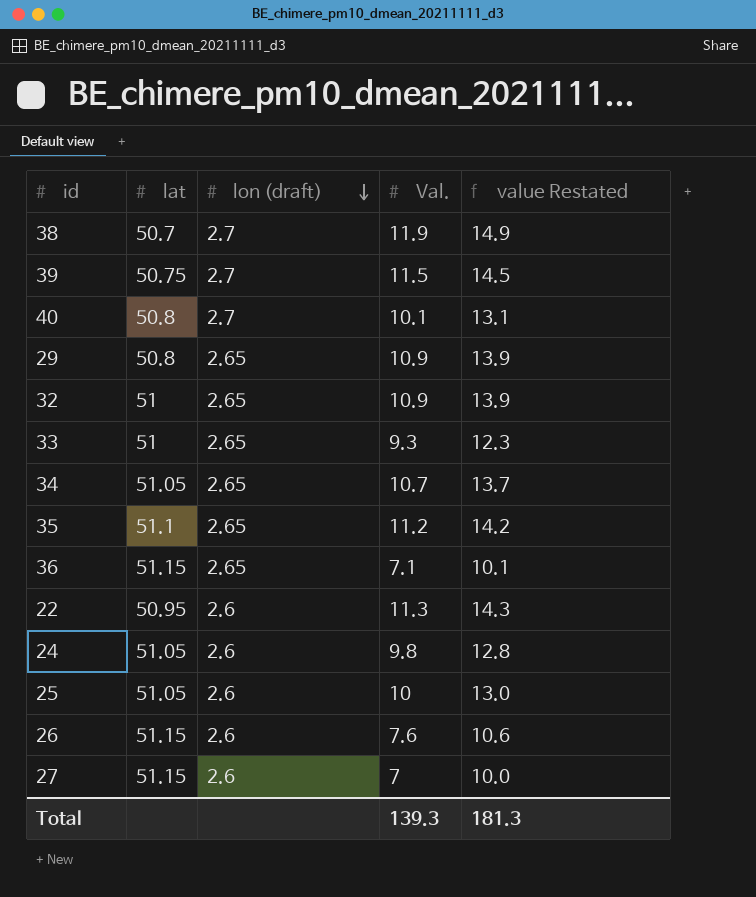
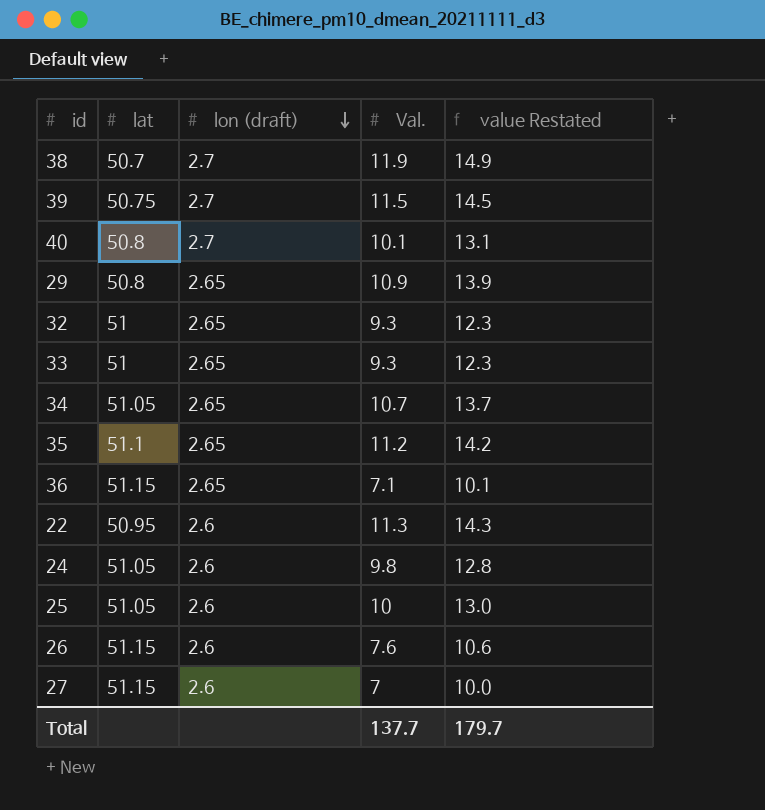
32 | Val.: 10.9 -> 9.3
32 | value Restated: 13.9 -> 12.3
Total | Val.: 139.3 -> 137.7
Total | value Restated: 181.3 -> 179.7

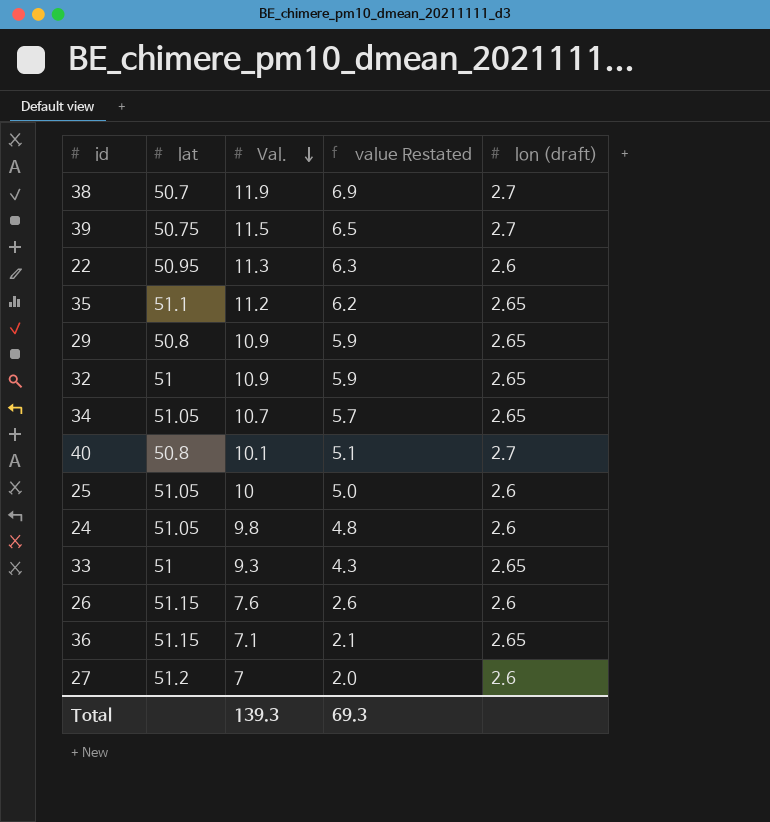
row order: lon (draft) descending -> Val. descending
column value Restated | formula: [Val.] + 3 -> [Val.] - 5
column lon (draft) | position: 3 -> 5
32 | Val.: 9.3 -> 10.9
27 | lat: 51.15 -> 51.2
Total | Val.: 137.7 -> 139.3
Total | value Restated: 179.7 -> 69.3

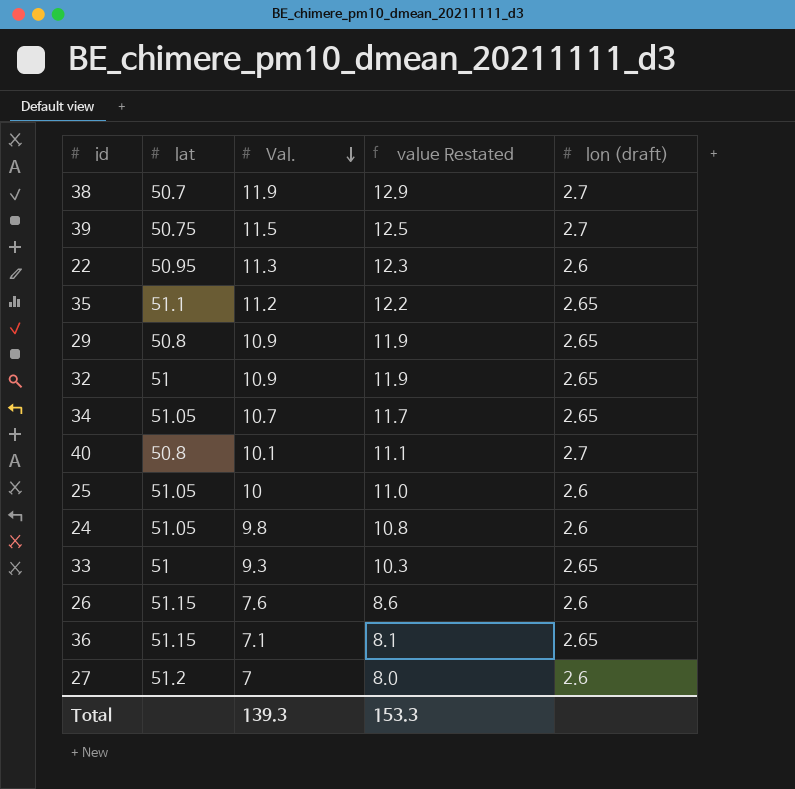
column value Restated | formula: [Val.] - 5 -> [Val.] + 1
Total | value Restated: 69.3 -> 153.3

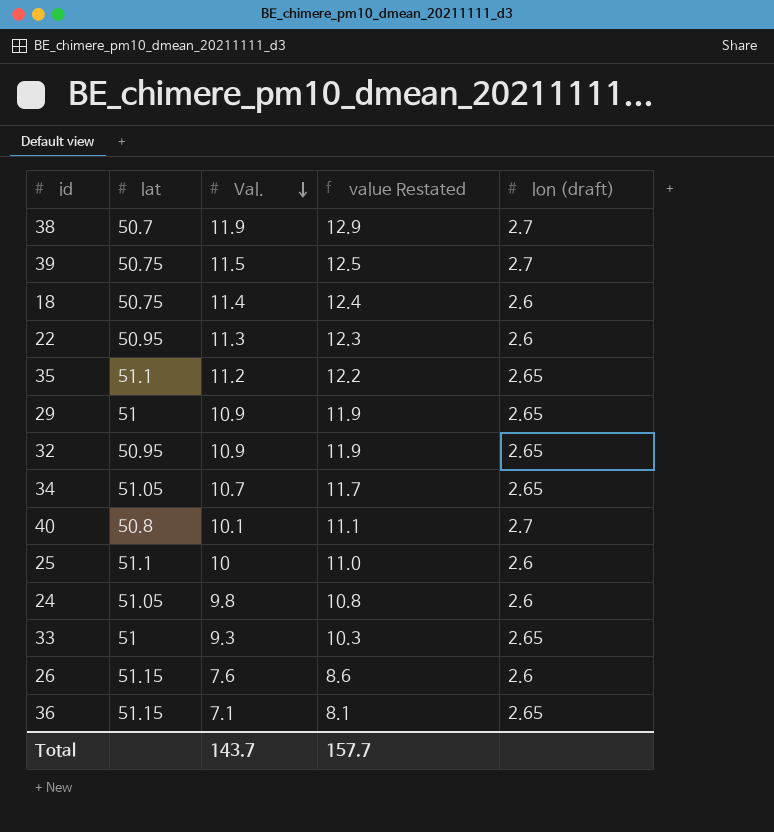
row 27: 51.2 | 7 | 8.0 | 2.6 -> none
row 18: none -> 50.75 | 11.4 | 12.4 | 2.6
29 | lat: 50.8 -> 51
32 | lat: 51 -> 50.95
25 | lat: 51.05 -> 51.1
Total | Val.: 139.3 -> 143.7
Total | value Restated: 153.3 -> 157.7

